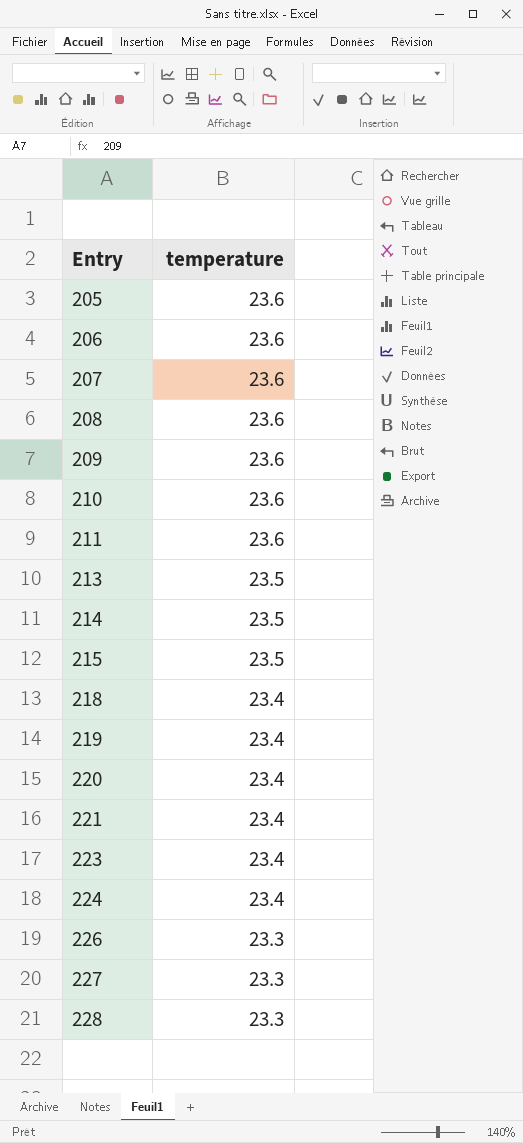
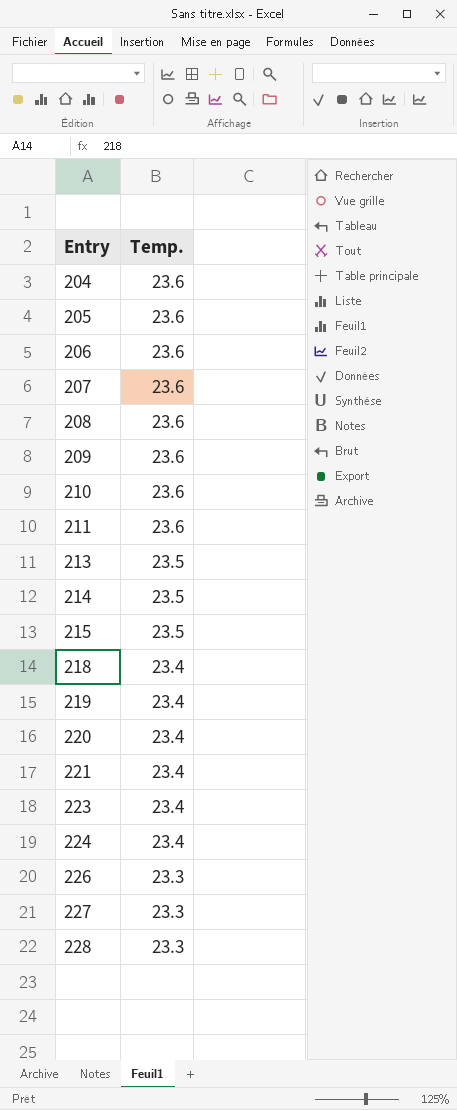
column name: temperature -> Temp.
row 204: none -> 23.6

